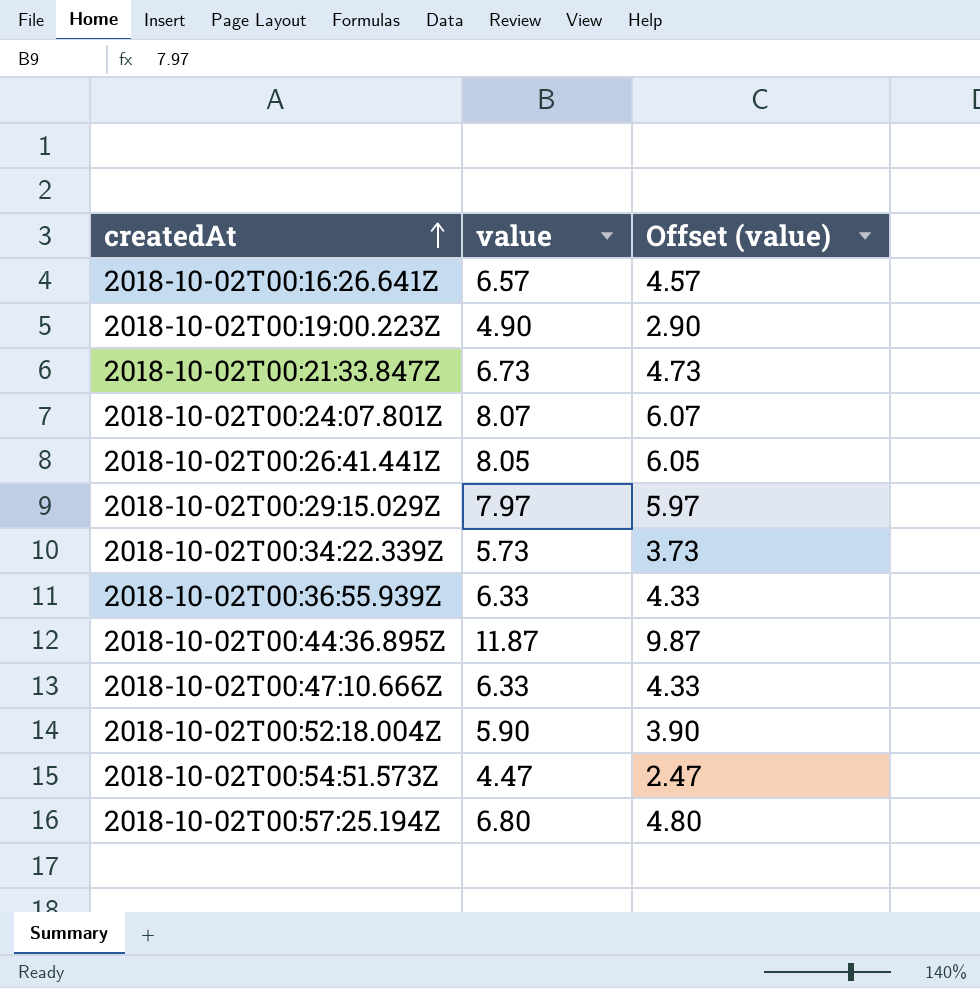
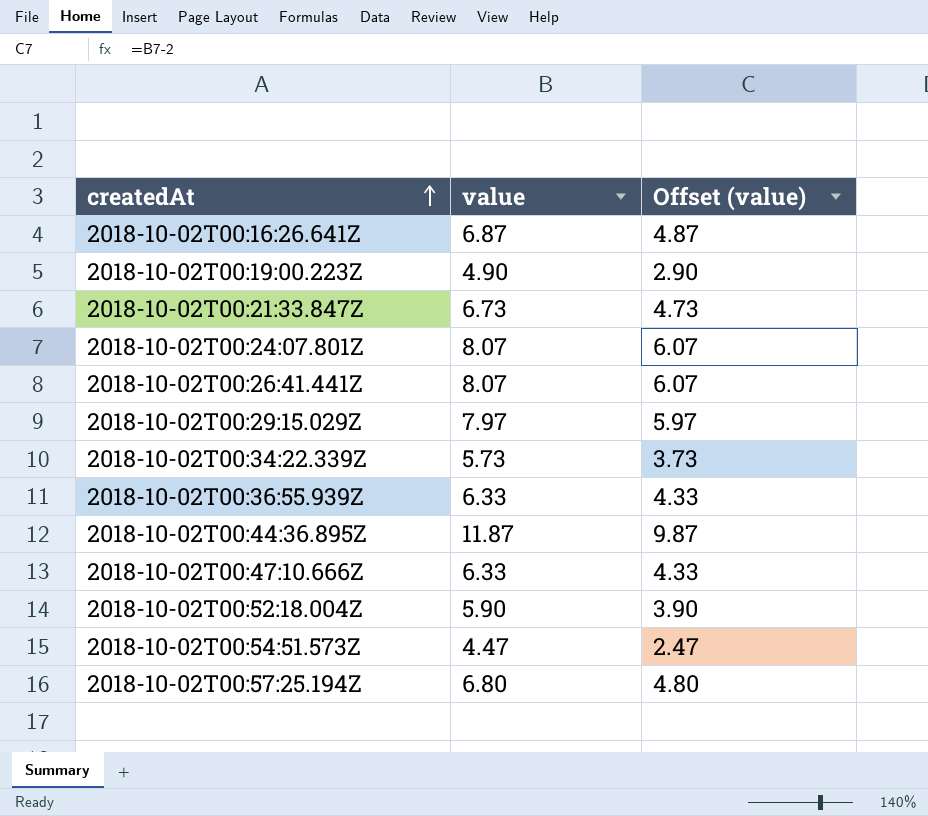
2018-10-02T00:16:26.641Z | value: 6.57 -> 6.87
2018-10-02T00:16:26.641Z | Offset (value): 4.57 -> 4.87
2018-10-02T00:26:41.441Z | value: 8.05 -> 8.07
2018-10-02T00:26:41.441Z | Offset (value): 6.05 -> 6.07

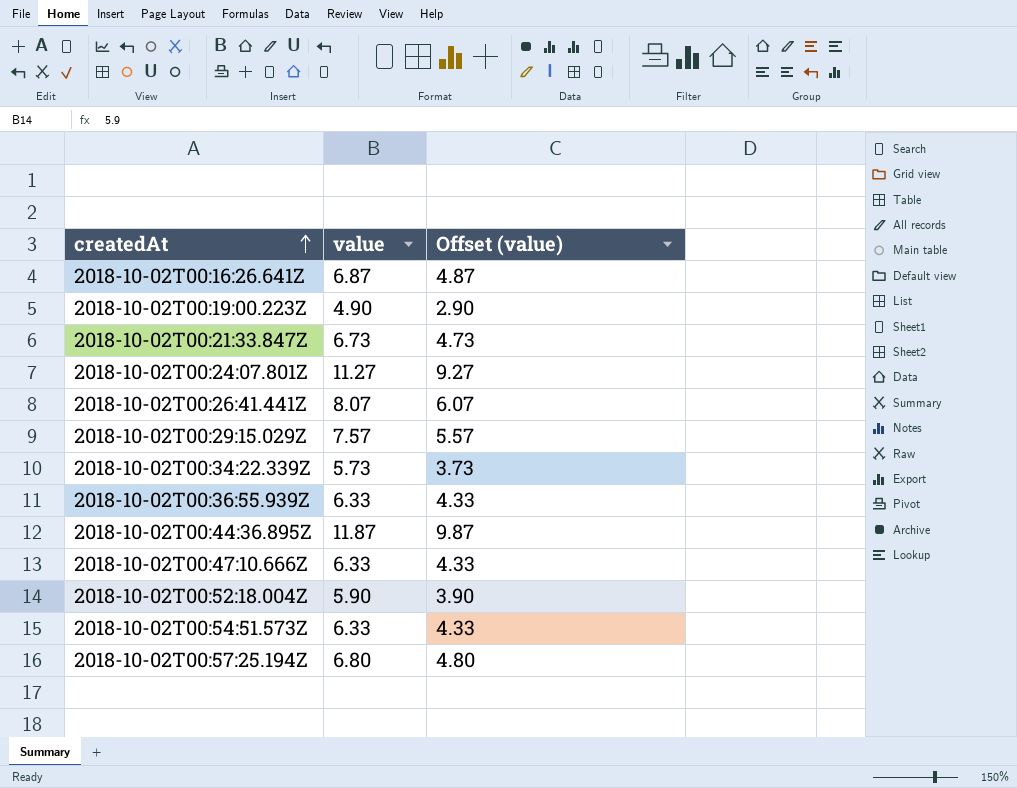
2018-10-02T00:24:07.801Z | value: 8.07 -> 11.27
2018-10-02T00:24:07.801Z | Offset (value): 6.07 -> 9.27
2018-10-02T00:29:15.029Z | value: 7.97 -> 7.57
2018-10-02T00:29:15.029Z | Offset (value): 5.97 -> 5.57
2018-10-02T00:54:51.573Z | value: 4.47 -> 6.33
2018-10-02T00:54:51.573Z | Offset (value): 2.47 -> 4.33

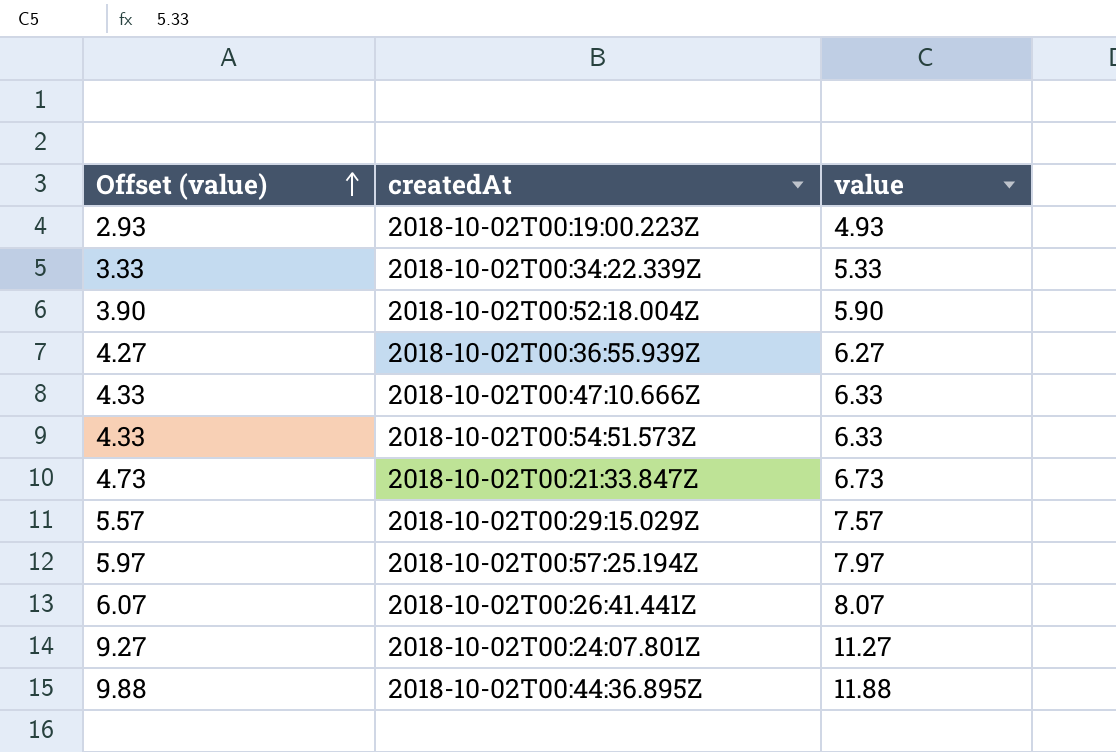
row order: createdAt ascending -> Offset (value) ascending
column Offset (value) | position: 3 -> 1
row 2018-10-02T00:16:26.641Z: 6.87 | 4.87 -> none
2018-10-02T00:19:00.223Z | Offset (value): 2.90 -> 2.93
2018-10-02T00:19:00.223Z | value: 4.90 -> 4.93
2018-10-02T00:34:22.339Z | Offset (value): 3.73 -> 3.33
2018-10-02T00:34:22.339Z | value: 5.73 -> 5.33
2018-10-02T00:36:55.939Z | Offset (value): 4.33 -> 4.27
2018-10-02T00:36:55.939Z | value: 6.33 -> 6.27
2018-10-02T00:57:25.194Z | Offset (value): 4.80 -> 5.97
2018-10-02T00:57:25.194Z | value: 6.80 -> 7.97
2018-10-02T00:44:36.895Z | Offset (value): 9.87 -> 9.88
2018-10-02T00:44:36.895Z | value: 11.87 -> 11.88

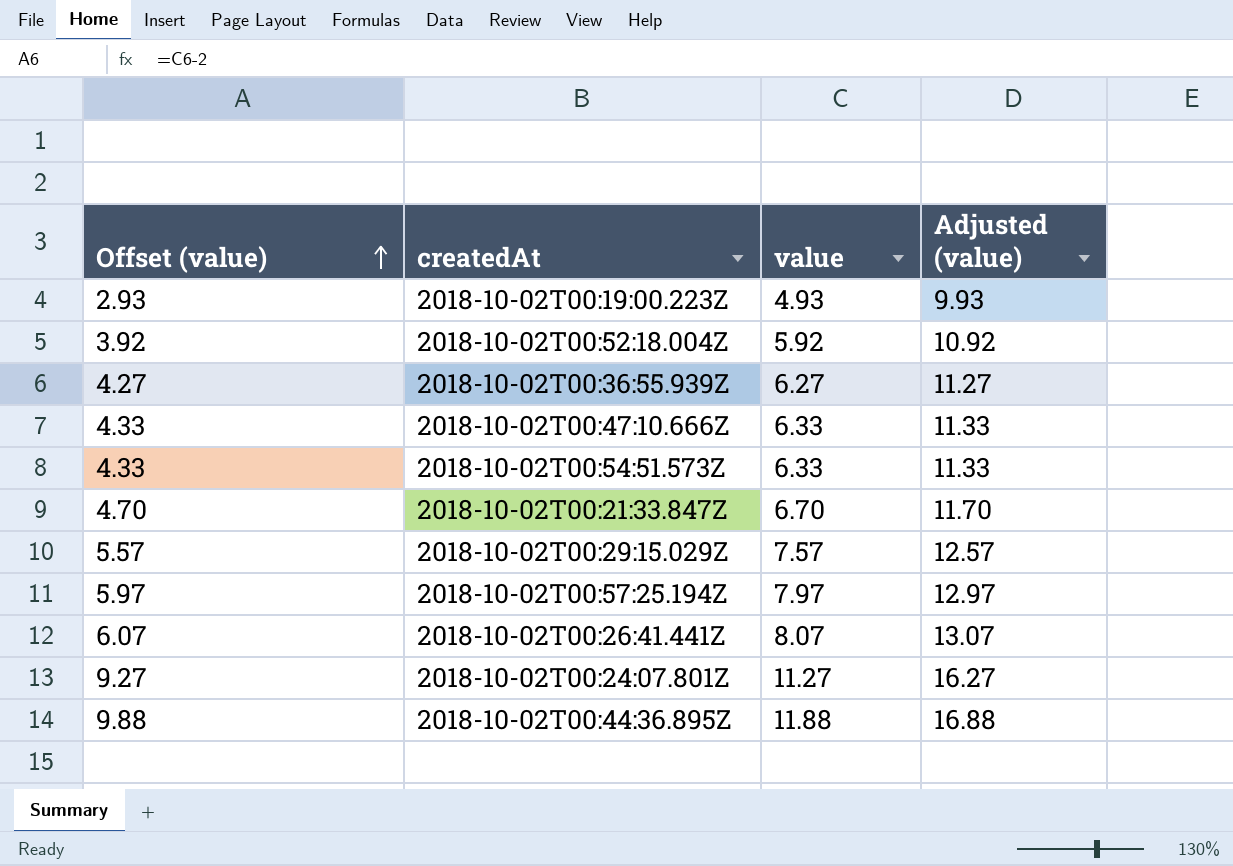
column Adjusted (value) | formula: none -> [value] + 5
row 2018-10-02T00:34:22.339Z: 3.33 | 5.33 -> none
2018-10-02T00:52:18.004Z | Offset (value): 3.90 -> 3.92
2018-10-02T00:52:18.004Z | value: 5.90 -> 5.92
2018-10-02T00:21:33.847Z | Offset (value): 4.73 -> 4.70
2018-10-02T00:21:33.847Z | value: 6.73 -> 6.70

